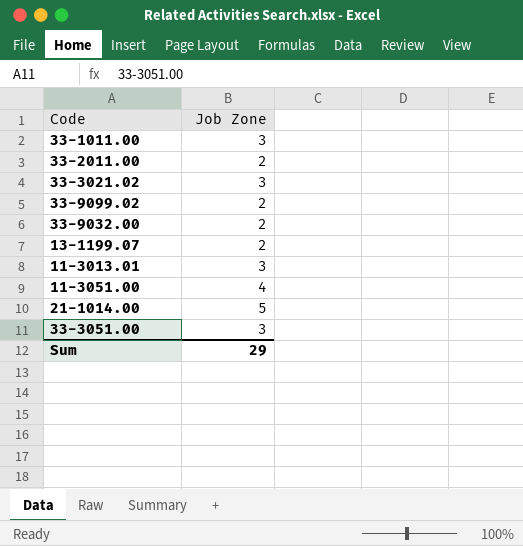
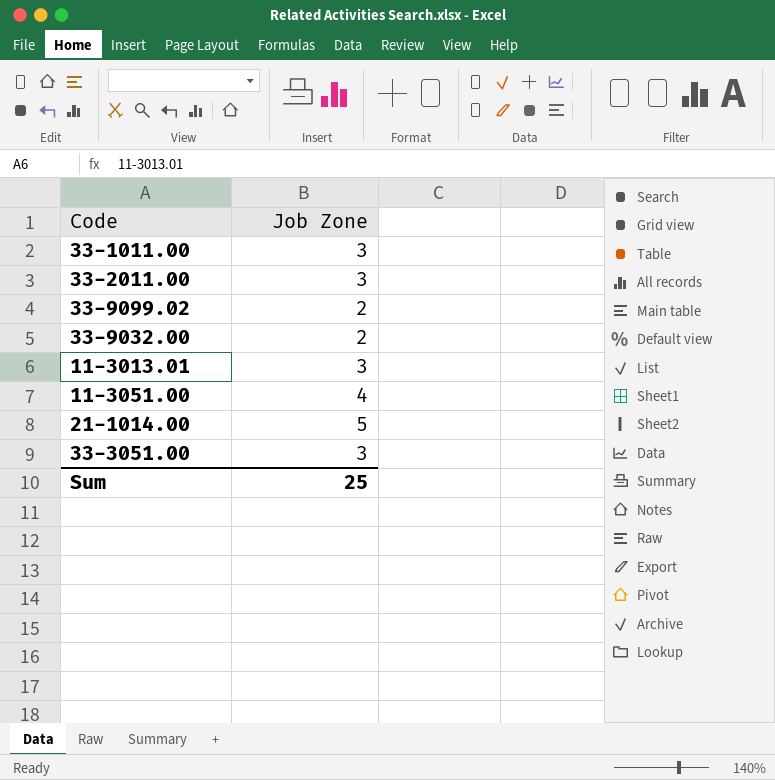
row 33-3021.02: 3 -> none
row 13-1199.07: 2 -> none
33-2011.00 | Job Zone: 2 -> 3
Sum | Job Zone: 29 -> 25

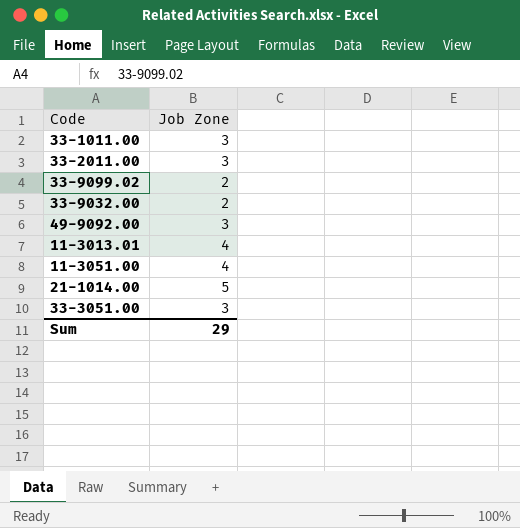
row 49-9092.00: none -> 3
11-3013.01 | Job Zone: 3 -> 4
Sum | Job Zone: 25 -> 29

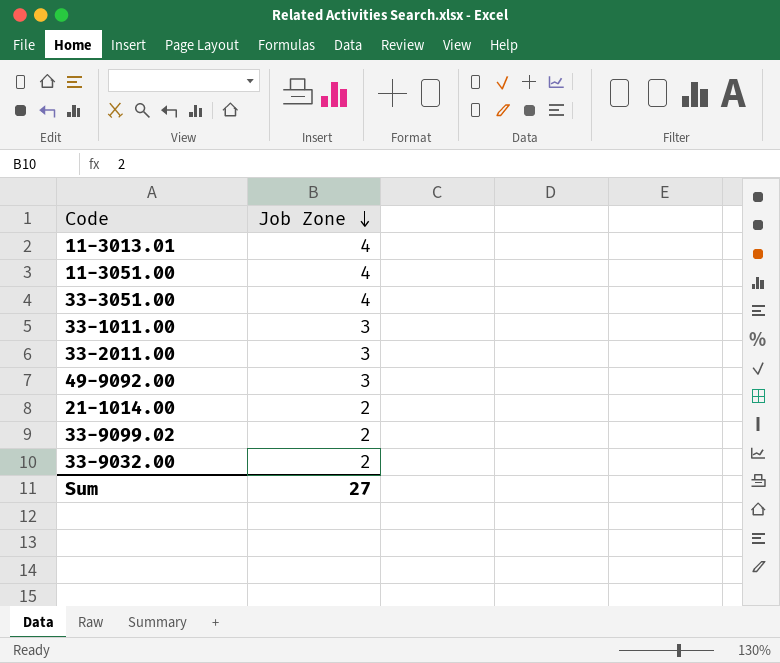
row order: none -> Job Zone descending
33-3051.00 | Job Zone: 3 -> 4
21-1014.00 | Job Zone: 5 -> 2
Sum | Job Zone: 29 -> 27

